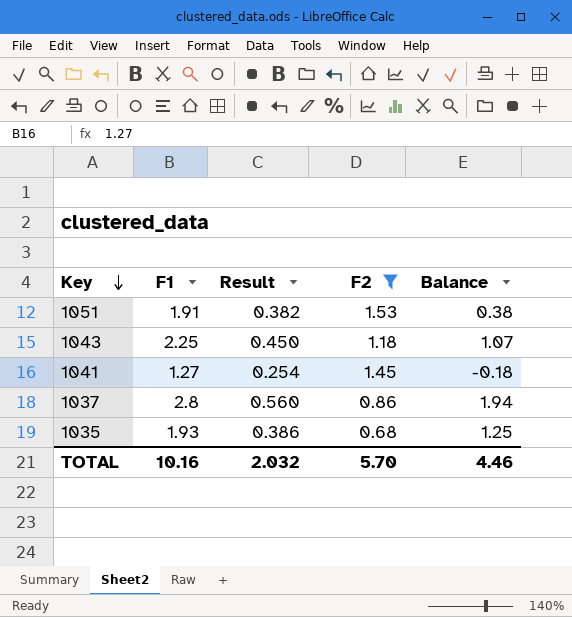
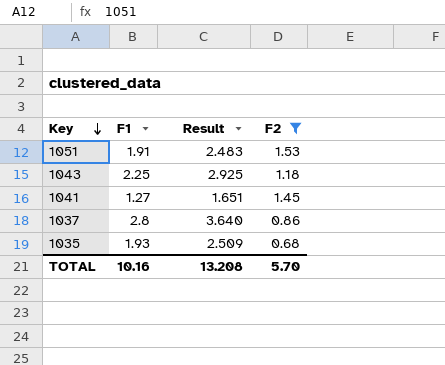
column Balance | formula: [F1] - [F2] -> none
column Result | formula: [F1] * 0.2 -> [F1] * 1.3
TOTAL | Result: 2.032 -> 13.208

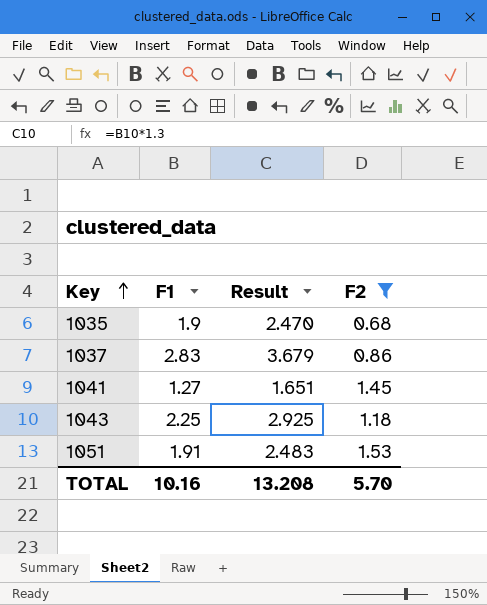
row order: Key descending -> Key ascending
1035 | F1: 1.93 -> 1.9
1035 | Result: 2.509 -> 2.470
1037 | F1: 2.8 -> 2.83
1037 | Result: 3.640 -> 3.679

